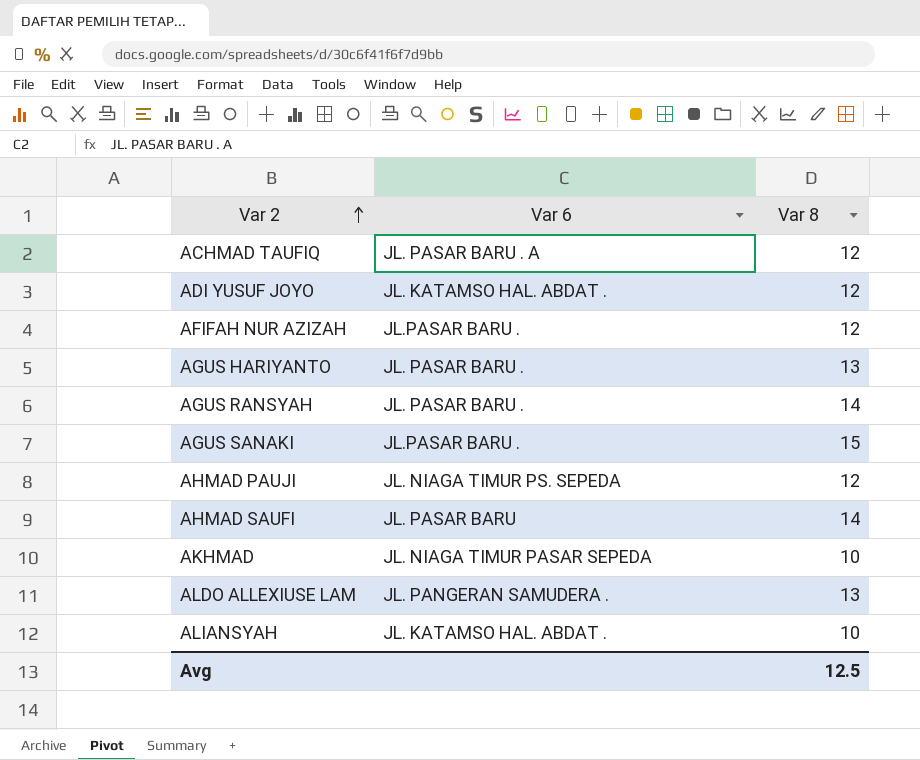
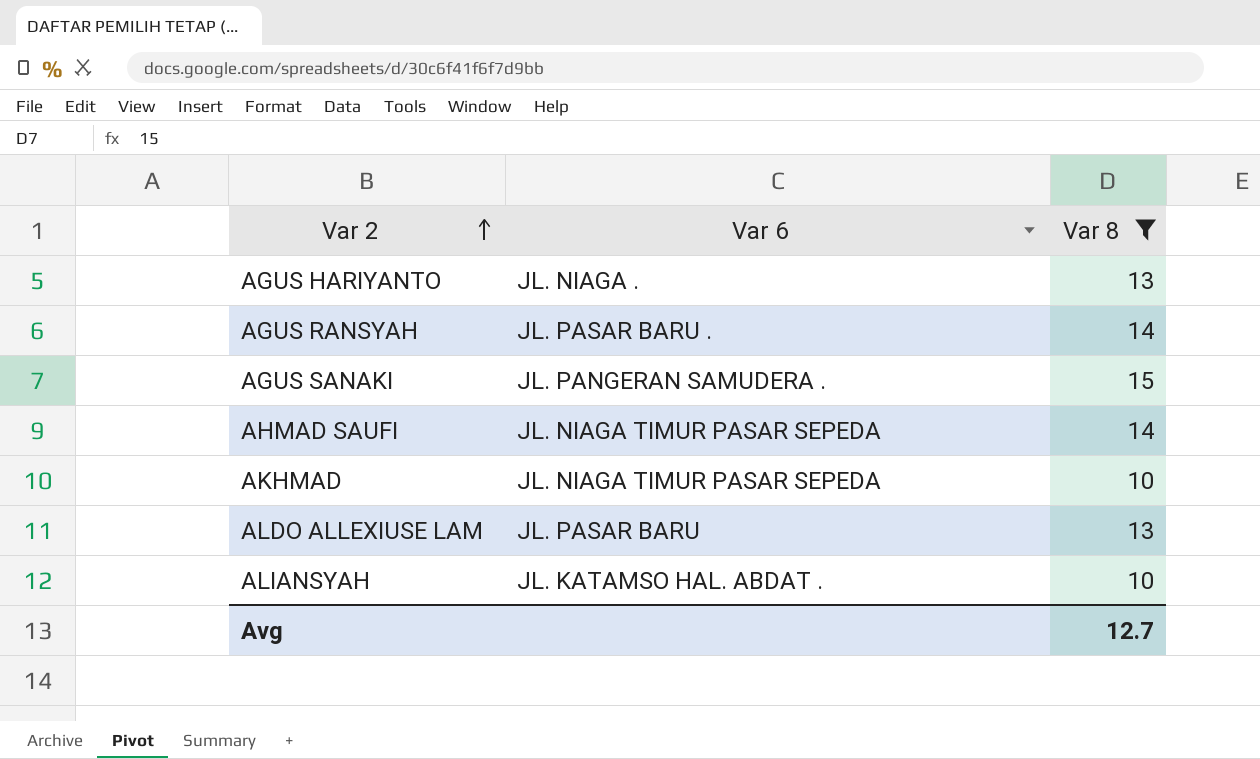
filter: none -> Var 8 != 12
AGUS HARIYANTO | Var 6: JL. PASAR BARU . -> JL. NIAGA .
AGUS SANAKI | Var 6: JL.PASAR BARU . -> JL. PANGERAN SAMUDERA .
AHMAD SAUFI | Var 6: JL. PASAR BARU -> JL. NIAGA TIMUR PASAR SEPEDA
ALDO ALLEXIUSE LAM | Var 6: JL. PANGERAN SAMUDERA . -> JL. PASAR BARU
Avg | Var 8: 12.5 -> 12.7

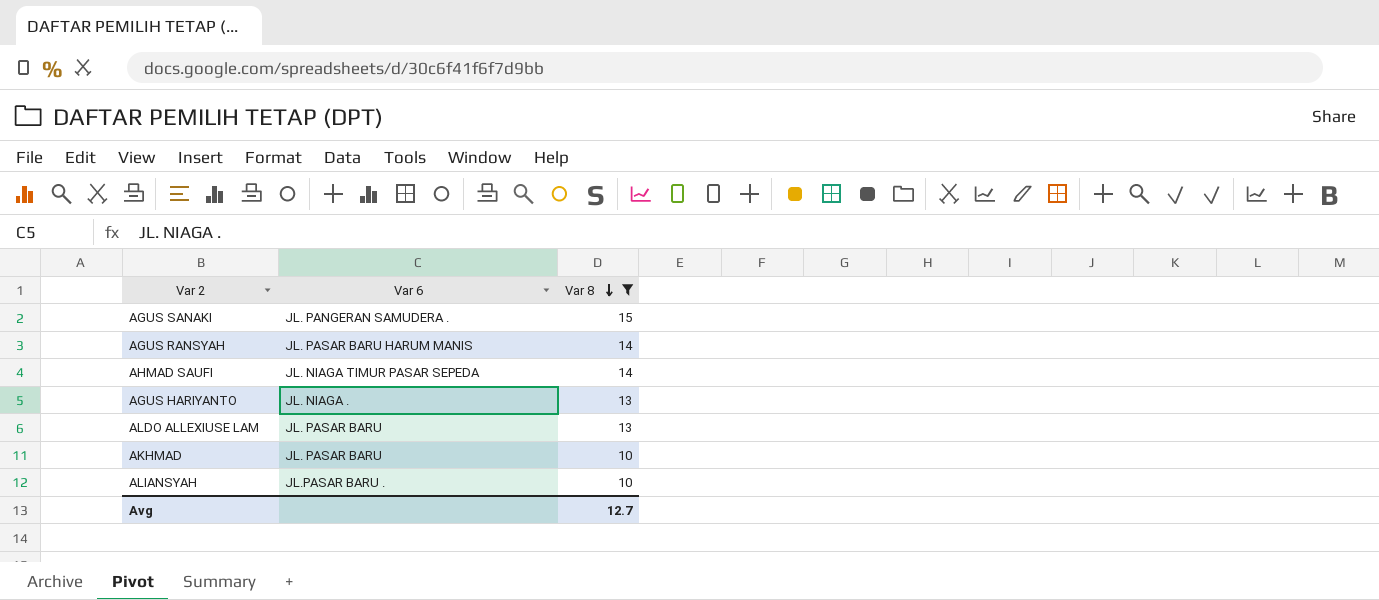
row order: Var 2 ascending -> Var 8 descending
AGUS RANSYAH | Var 6: JL. PASAR BARU . -> JL. PASAR BARU HARUM MANIS
AKHMAD | Var 6: JL. NIAGA TIMUR PASAR SEPEDA -> JL. PASAR BARU
ALIANSYAH | Var 6: JL. KATAMSO HAL. ABDAT . -> JL.PASAR BARU .

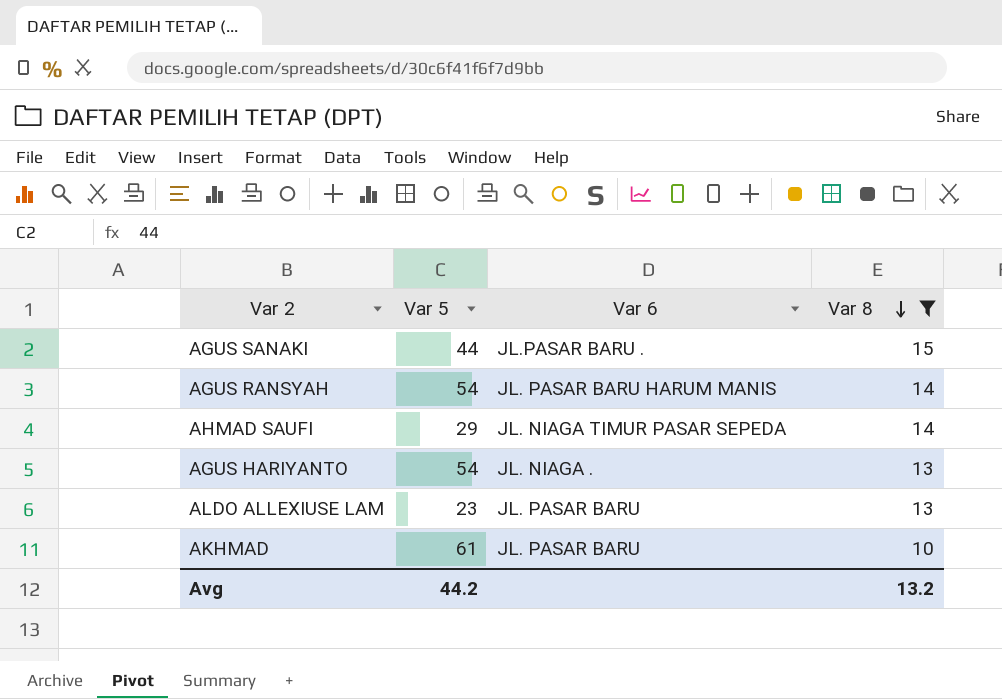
column Var 5 | position: none -> 2
row ALIANSYAH: JL.PASAR BARU . | 10 -> none
AGUS SANAKI | Var 6: JL. PANGERAN SAMUDERA . -> JL.PASAR BARU .
Avg | Var 8: 12.7 -> 13.2

